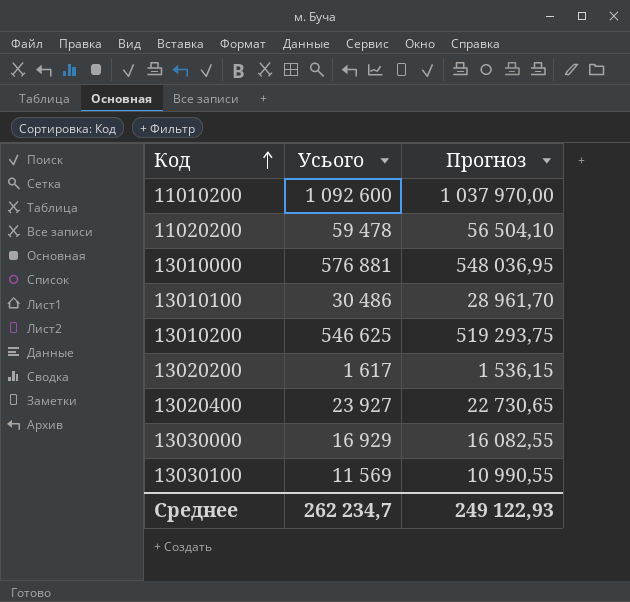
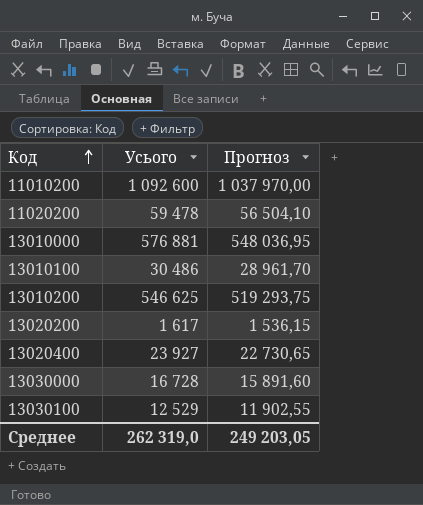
13030000 | Усього: 16 929 -> 16 728
13030000 | Прогноз: 16 082,55 -> 15 891,60
13030100 | Усього: 11 569 -> 12 529
13030100 | Прогноз: 10 990,55 -> 11 902,55
Среднее | Усього: 262 234,7 -> 262 319,0
Среднее | Прогноз: 249 122,93 -> 249 203,05

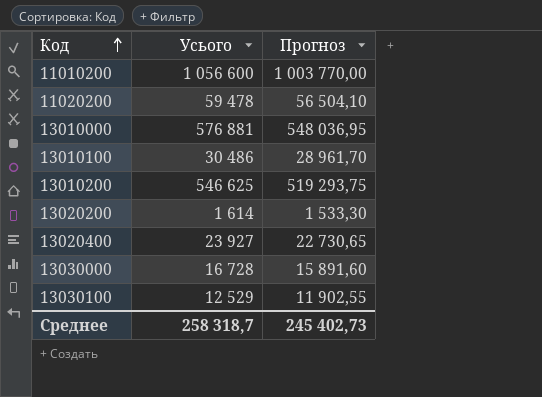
11010200 | Усього: 1 092 600 -> 1 056 600
11010200 | Прогноз: 1 037 970,00 -> 1 003 770,00
13020200 | Усього: 1 617 -> 1 614
13020200 | Прогноз: 1 536,15 -> 1 533,30
Среднее | Усього: 262 319,0 -> 258 318,7
Среднее | Прогноз: 249 203,05 -> 245 402,73

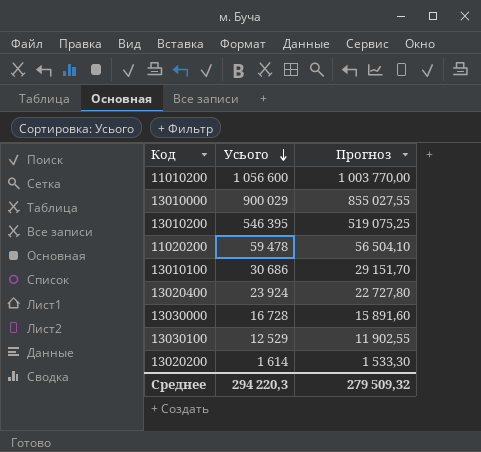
row order: Код ascending -> Усього descending
13010000 | Усього: 576 881 -> 900 029
13010000 | Прогноз: 548 036,95 -> 855 027,55
13010200 | Усього: 546 625 -> 546 395
13010200 | Прогноз: 519 293,75 -> 519 075,25
13010100 | Усього: 30 486 -> 30 686
13010100 | Прогноз: 28 961,70 -> 29 151,70
13020400 | Усього: 23 927 -> 23 924
13020400 | Прогноз: 22 730,65 -> 22 727,80
Среднее | Усього: 258 318,7 -> 294 220,3
Среднее | Прогноз: 245 402,73 -> 279 509,32

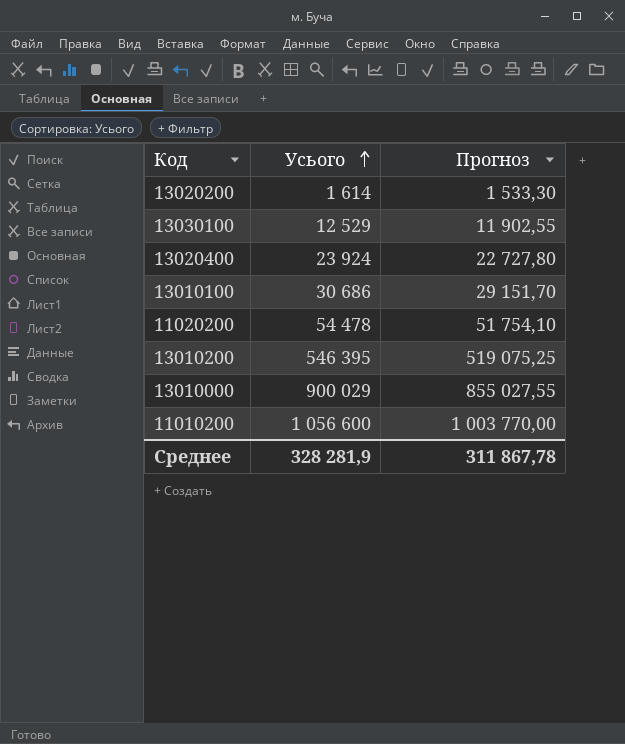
row order: Усього descending -> Усього ascending
row 13030000: 16 728 | 15 891,60 -> none
11020200 | Усього: 59 478 -> 54 478
11020200 | Прогноз: 56 504,10 -> 51 754,10
Среднее | Усього: 294 220,3 -> 328 281,9
Среднее | Прогноз: 279 509,32 -> 311 867,78

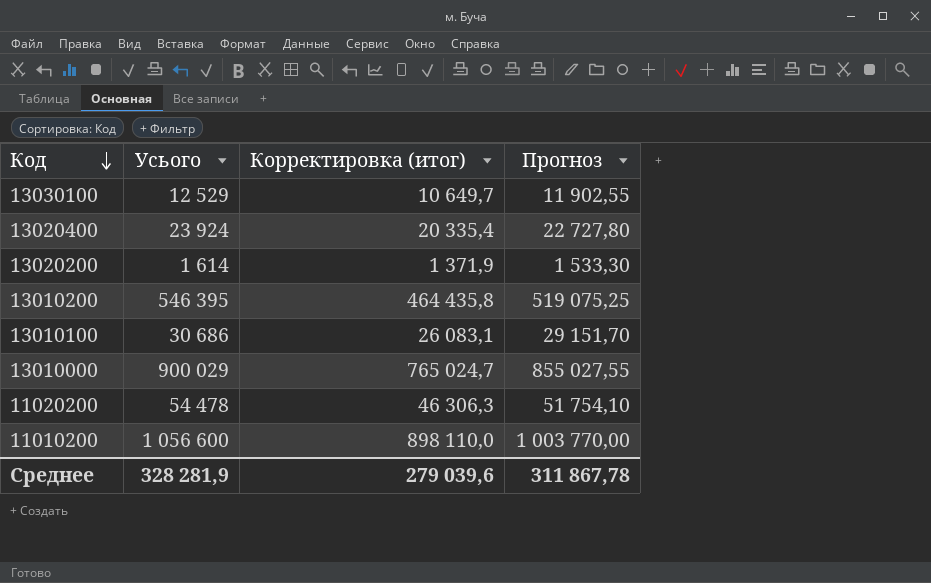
row order: Усього ascending -> Код descending
column Корректировка (итог) | formula: none -> [Усього] * 0,85

